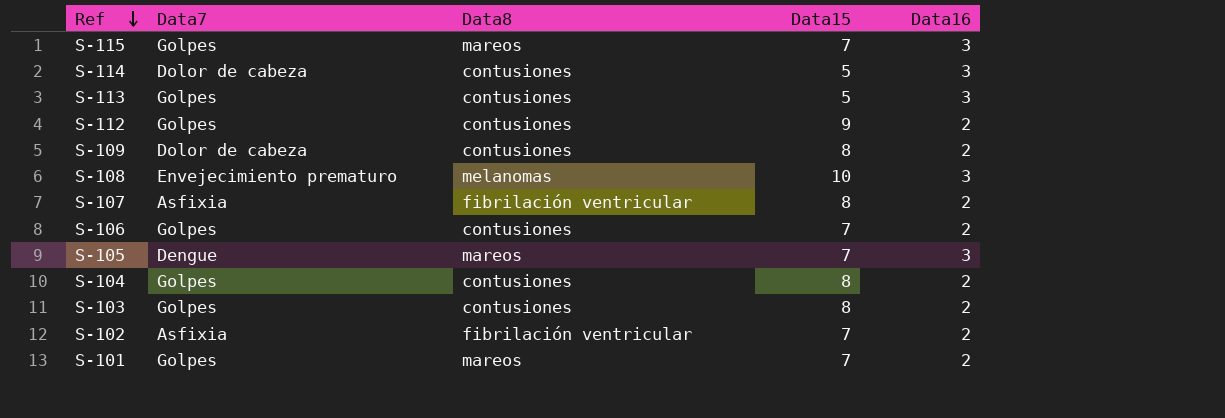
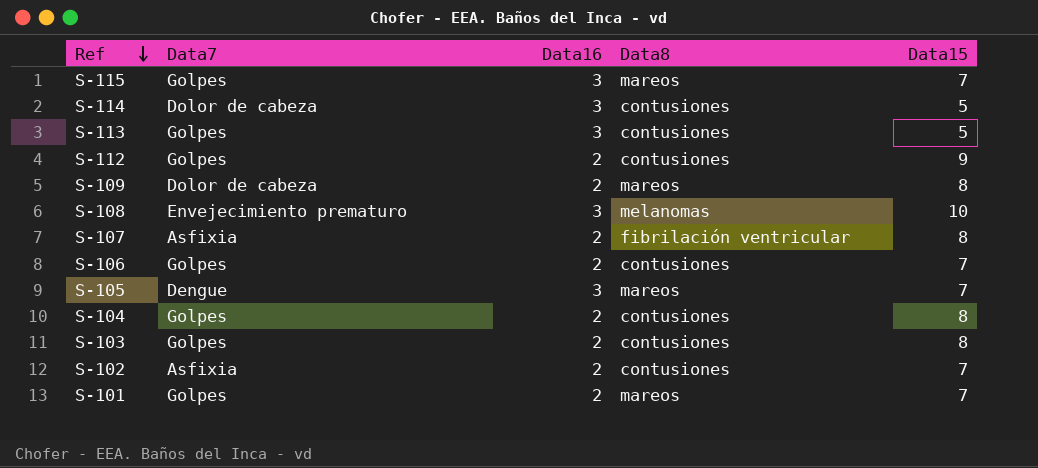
column Data16 | position: 5 -> 3
S-109 | Data8: contusiones -> mareos
S-102 | Data8: fibrilación ventricular -> contusiones

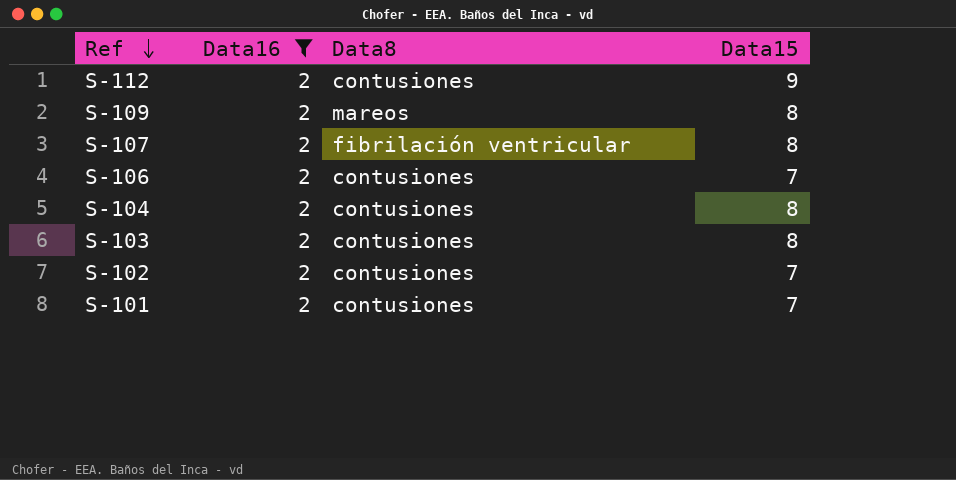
filter: none -> Data16 = 2
column Data7 | position: 2 -> none
S-101 | Data8: mareos -> contusiones

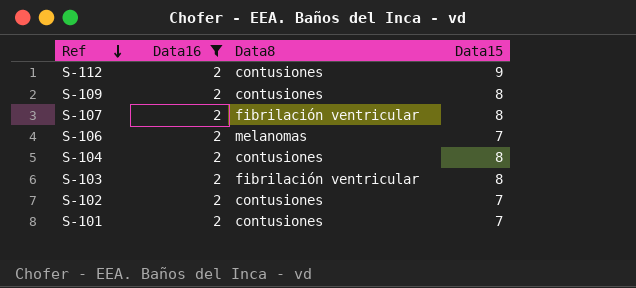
S-109 | Data8: mareos -> contusiones
S-106 | Data8: contusiones -> melanomas
S-103 | Data8: contusiones -> fibrilación ventricular

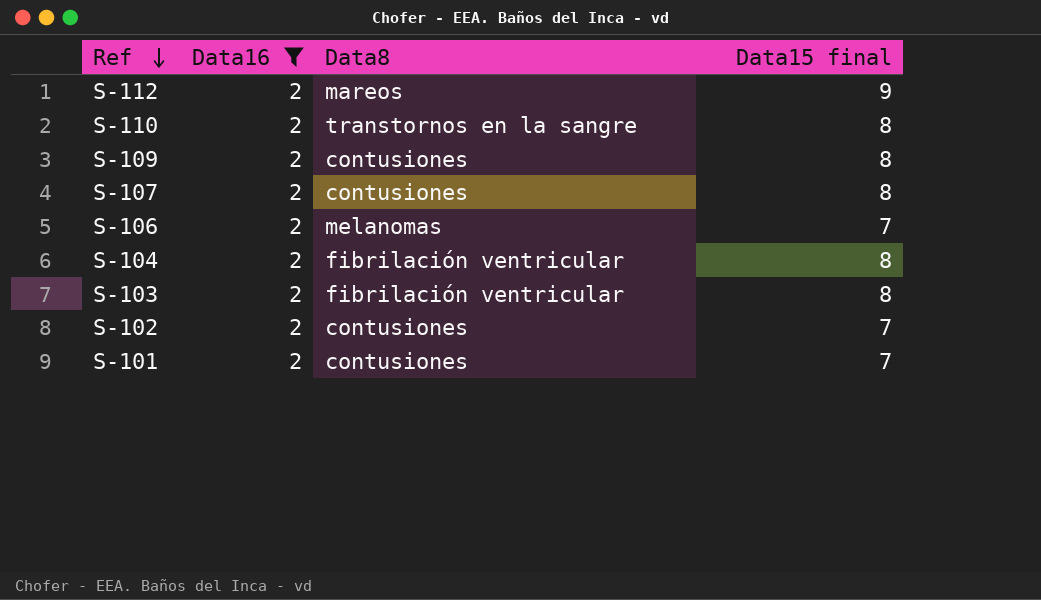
column name: Data15 -> Data15 final
S-112 | Data8: contusiones -> mareos
row S-110: none -> 2 | transtornos en la sangre | 8
S-107 | Data8: fibrilación ventricular -> contusiones
S-104 | Data8: contusiones -> fibrilación ventricular

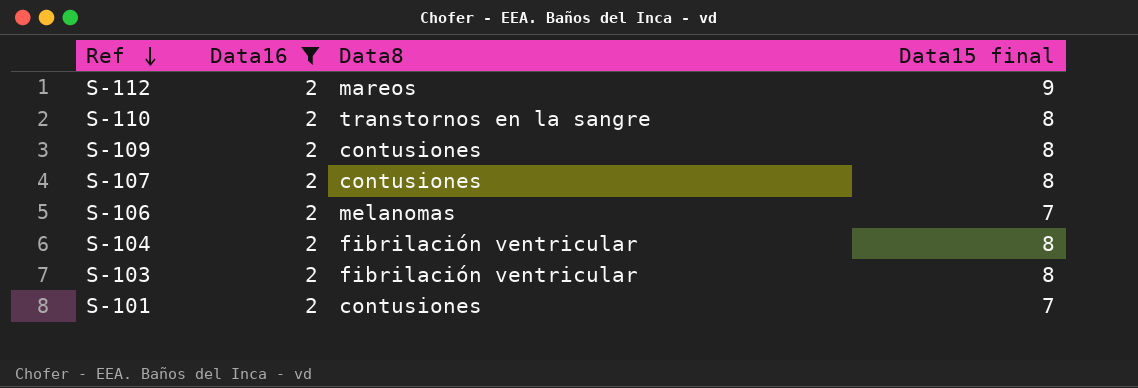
row S-102: 2 | contusiones | 7 -> none

